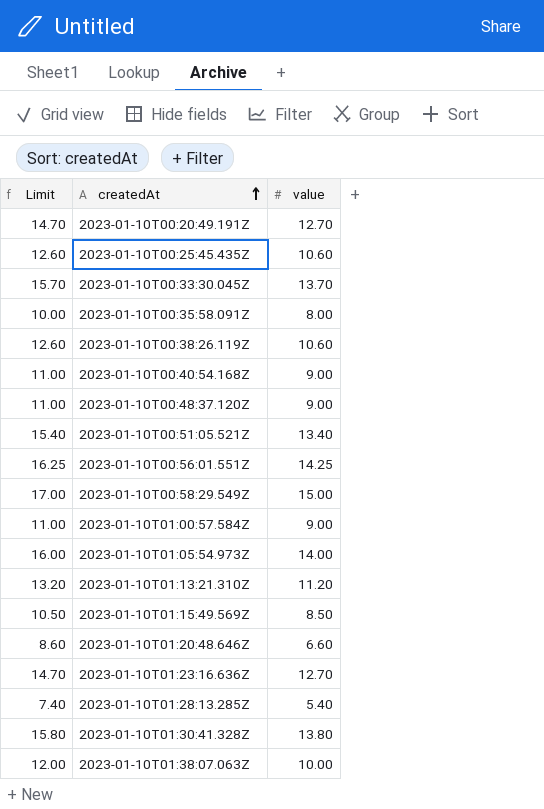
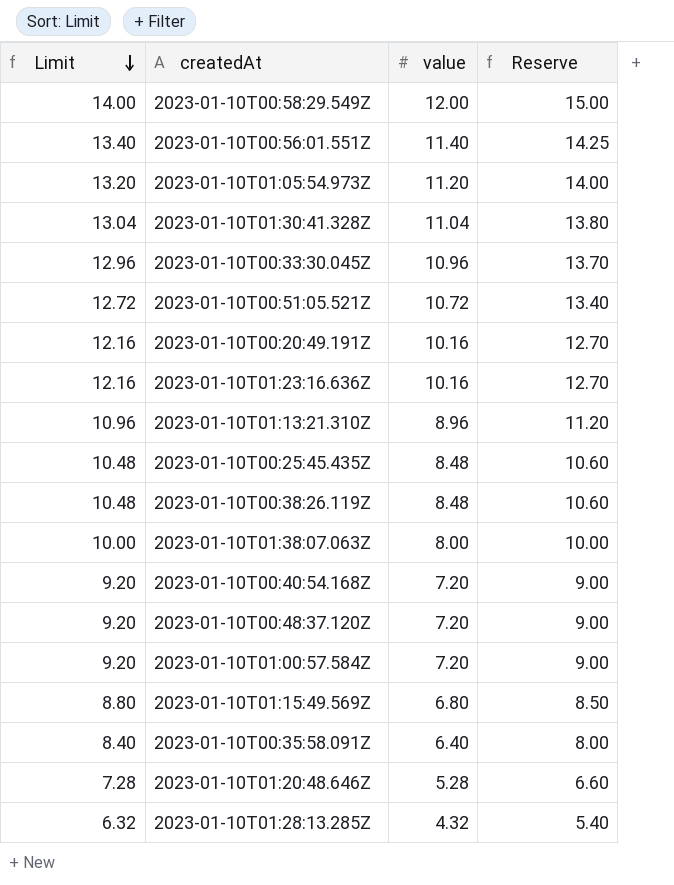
row order: createdAt ascending -> Limit descending
column Reserve | formula: none -> [value] * 1.25
2023-01-10T00:58:29.549Z | Limit: 17.00 -> 14.00
2023-01-10T00:58:29.549Z | value: 15.00 -> 12.00
2023-01-10T00:56:01.551Z | Limit: 16.25 -> 13.40
2023-01-10T00:56:01.551Z | value: 14.25 -> 11.40
2023-01-10T01:05:54.973Z | Limit: 16.00 -> 13.20
2023-01-10T01:05:54.973Z | value: 14.00 -> 11.20
2023-01-10T01:30:41.328Z | Limit: 15.80 -> 13.04
2023-01-10T01:30:41.328Z | value: 13.80 -> 11.04
2023-01-10T00:33:30.045Z | Limit: 15.70 -> 12.96
2023-01-10T00:33:30.045Z | value: 13.70 -> 10.96
2023-01-10T00:51:05.521Z | Limit: 15.40 -> 12.72
2023-01-10T00:51:05.521Z | value: 13.40 -> 10.72
2023-01-10T00:20:49.191Z | Limit: 14.70 -> 12.16
2023-01-10T00:20:49.191Z | value: 12.70 -> 10.16
2023-01-10T01:23:16.636Z | Limit: 14.70 -> 12.16
2023-01-10T01:23:16.636Z | value: 12.70 -> 10.16
2023-01-10T01:13:21.310Z | Limit: 13.20 -> 10.96
2023-01-10T01:13:21.310Z | value: 11.20 -> 8.96
2023-01-10T00:25:45.435Z | Limit: 12.60 -> 10.48
2023-01-10T00:25:45.435Z | value: 10.60 -> 8.48
2023-01-10T00:38:26.119Z | Limit: 12.60 -> 10.48
2023-01-10T00:38:26.119Z | value: 10.60 -> 8.48
2023-01-10T01:38:07.063Z | Limit: 12.00 -> 10.00
2023-01-10T01:38:07.063Z | value: 10.00 -> 8.00
2023-01-10T00:40:54.168Z | Limit: 11.00 -> 9.20
2023-01-10T00:40:54.168Z | value: 9.00 -> 7.20
2023-01-10T00:48:37.120Z | Limit: 11.00 -> 9.20
2023-01-10T00:48:37.120Z | value: 9.00 -> 7.20
2023-01-10T01:00:57.584Z | Limit: 11.00 -> 9.20
2023-01-10T01:00:57.584Z | value: 9.00 -> 7.20
2023-01-10T01:15:49.569Z | Limit: 10.50 -> 8.80
2023-01-10T01:15:49.569Z | value: 8.50 -> 6.80
2023-01-10T00:35:58.091Z | Limit: 10.00 -> 8.40
2023-01-10T00:35:58.091Z | value: 8.00 -> 6.40
2023-01-10T01:20:48.646Z | Limit: 8.60 -> 7.28
2023-01-10T01:20:48.646Z | value: 6.60 -> 5.28
2023-01-10T01:28:13.285Z | Limit: 7.40 -> 6.32
2023-01-10T01:28:13.285Z | value: 5.40 -> 4.32

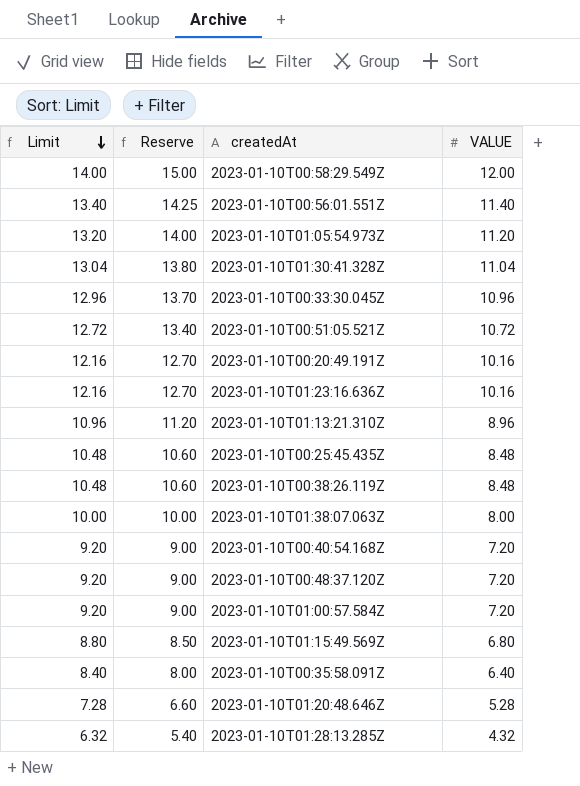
column Reserve | position: 4 -> 2
column name: value -> VALUE

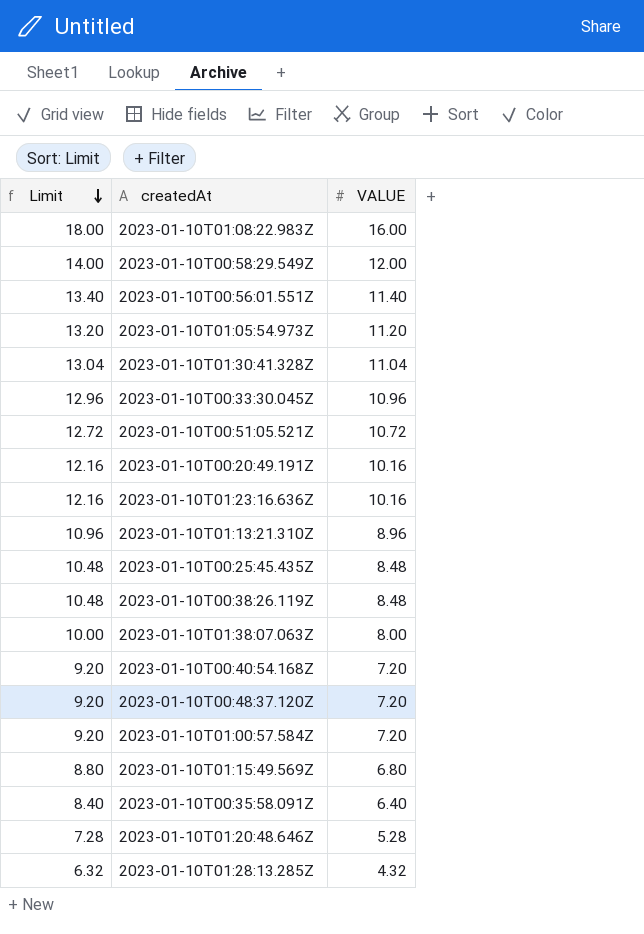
column Reserve | formula: [VALUE] * 1.25 -> none
row 2023-01-10T01:08:22.983Z: none -> 18.00 | 16.00

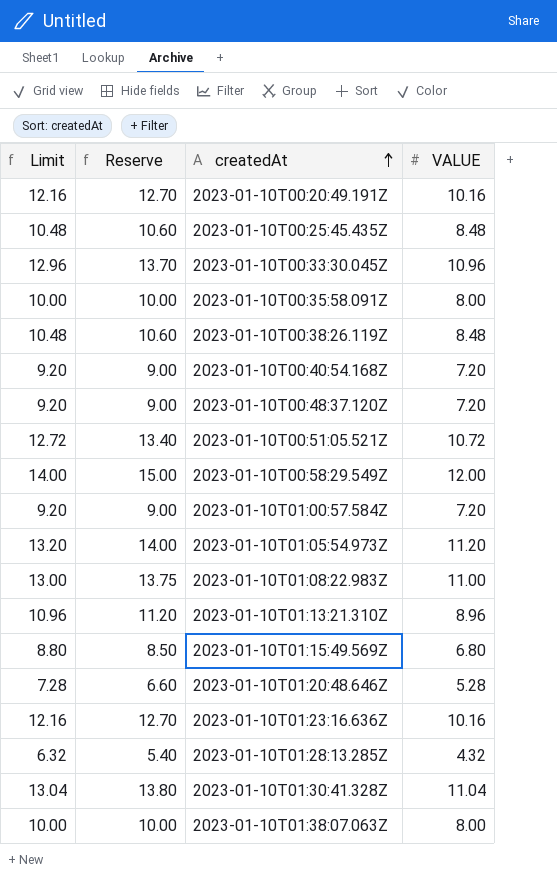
row order: Limit descending -> createdAt ascending
column Reserve | formula: none -> [VALUE] * 1.25
row 2023-01-10T00:56:01.551Z: 13.40 | 11.40 -> none
2023-01-10T00:35:58.091Z | Limit: 8.40 -> 10.00
2023-01-10T00:35:58.091Z | VALUE: 6.40 -> 8.00
2023-01-10T01:08:22.983Z | Limit: 18.00 -> 13.00
2023-01-10T01:08:22.983Z | VALUE: 16.00 -> 11.00

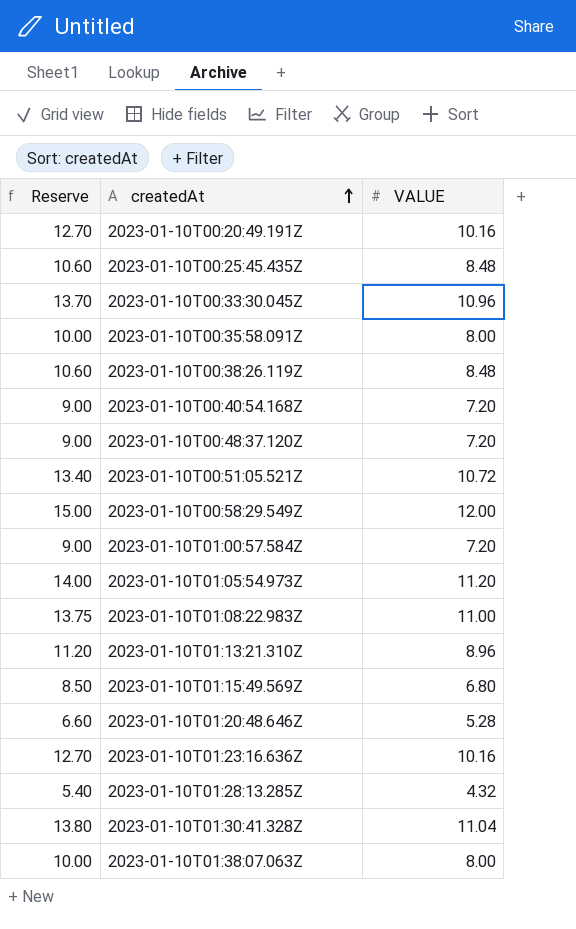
column Limit | formula: [VALUE] + 2 -> none

